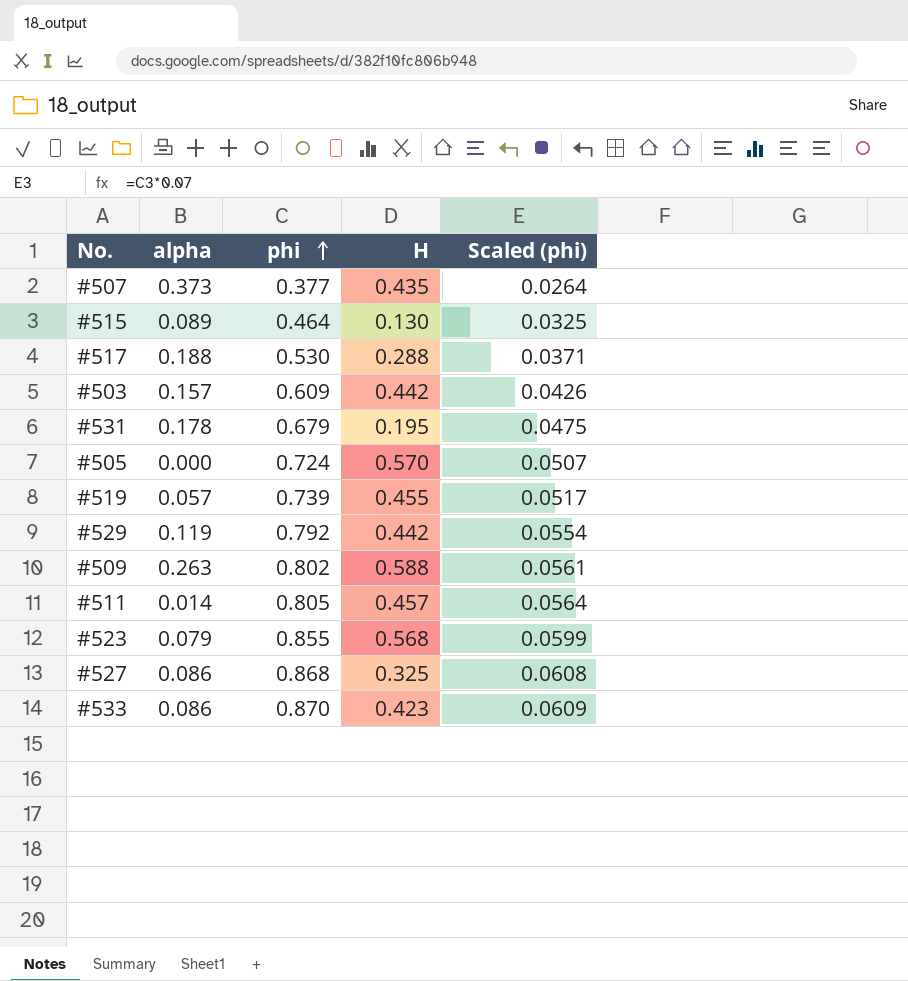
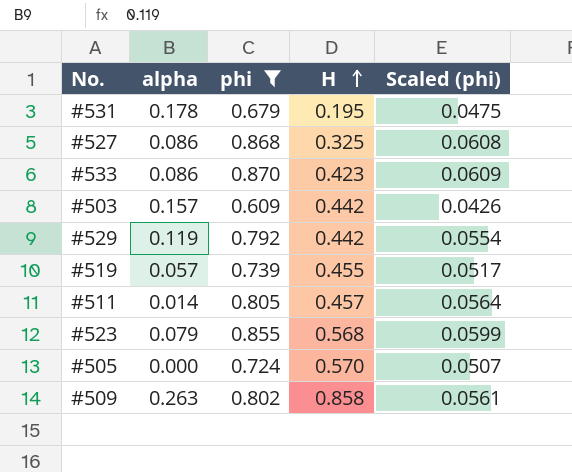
filter: none -> phi >= 0.609
row order: phi ascending -> H ascending
#509 | H: 0.588 -> 0.858

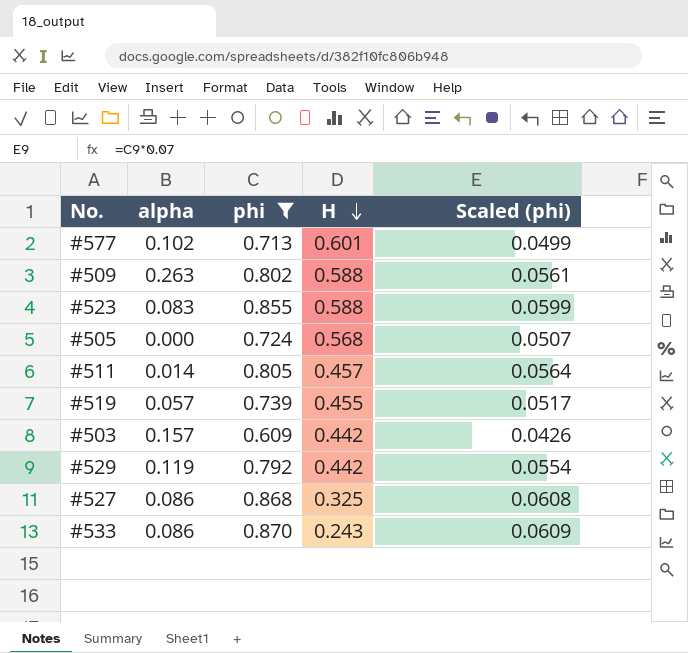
row order: H ascending -> H descending
row #531: 0.178 | 0.679 | 0.195 | 0.0475 -> none
row #577: none -> 0.102 | 0.713 | 0.601 | 0.0499
#509 | H: 0.858 -> 0.588
#523 | alpha: 0.079 -> 0.083
#523 | H: 0.568 -> 0.588
#505 | H: 0.570 -> 0.568
#533 | H: 0.423 -> 0.243

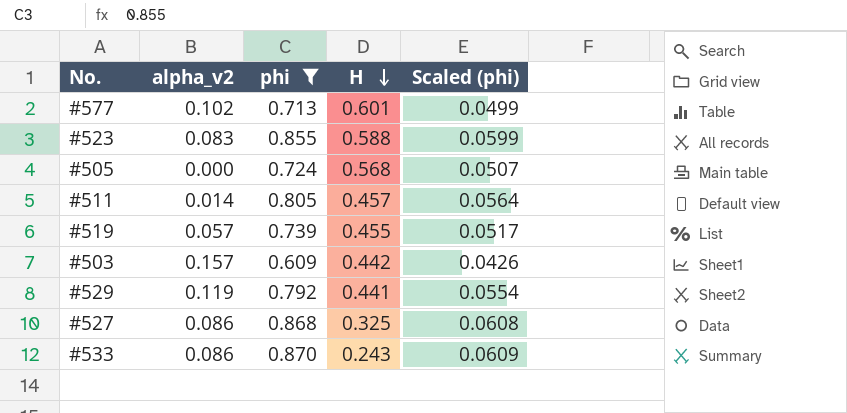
column name: alpha -> alpha_v2
row #509: 0.263 | 0.802 | 0.588 | 0.0561 -> none
#529 | H: 0.442 -> 0.441

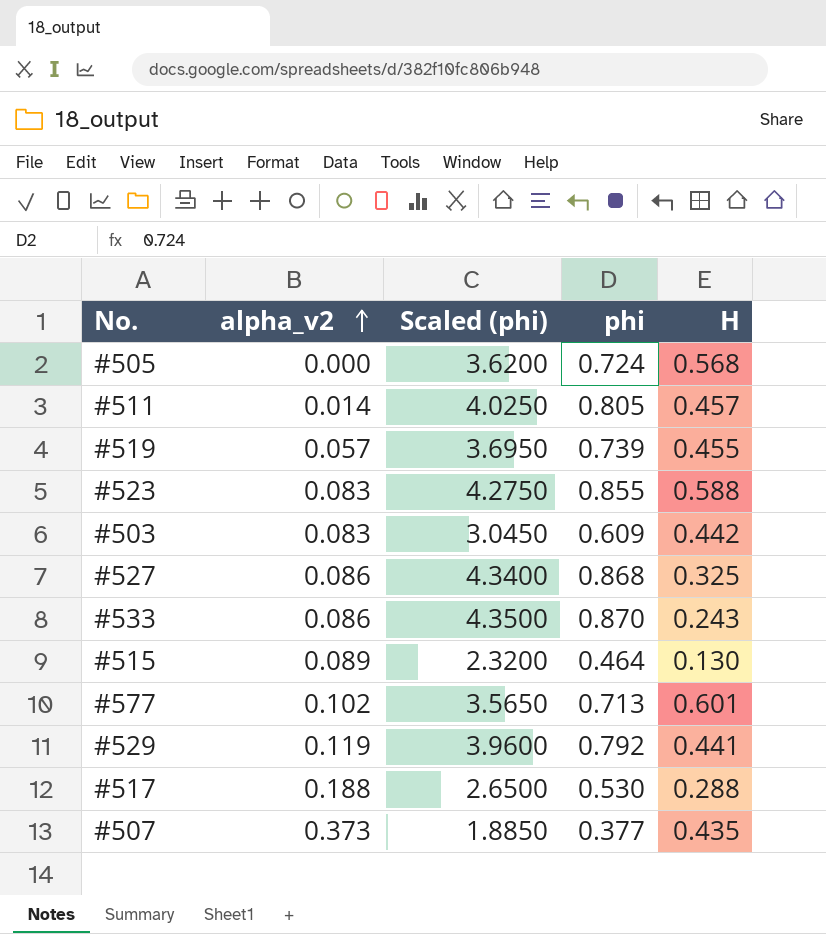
filter: phi >= 0.609 -> none
row order: H descending -> alpha_v2 ascending
column Scaled (phi) | formula: [phi] * 0.07 -> [phi] * 5
column Scaled (phi) | position: 5 -> 3
#503 | alpha_v2: 0.157 -> 0.083

